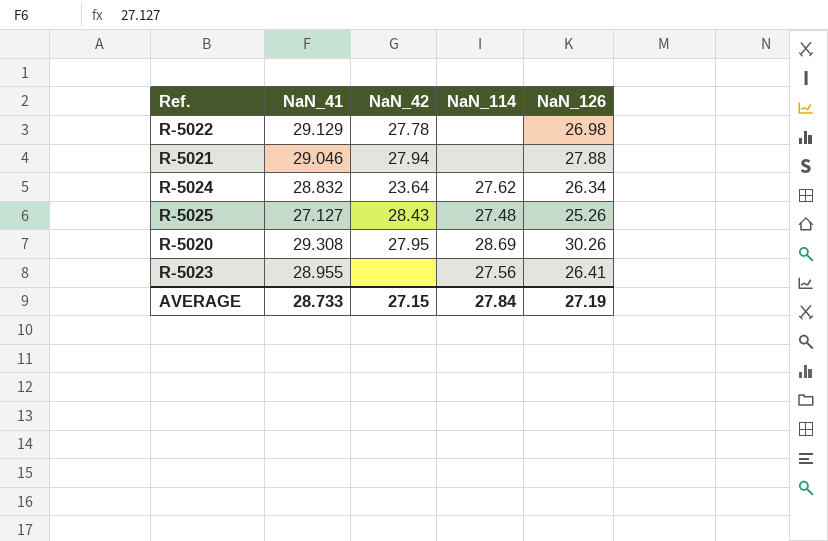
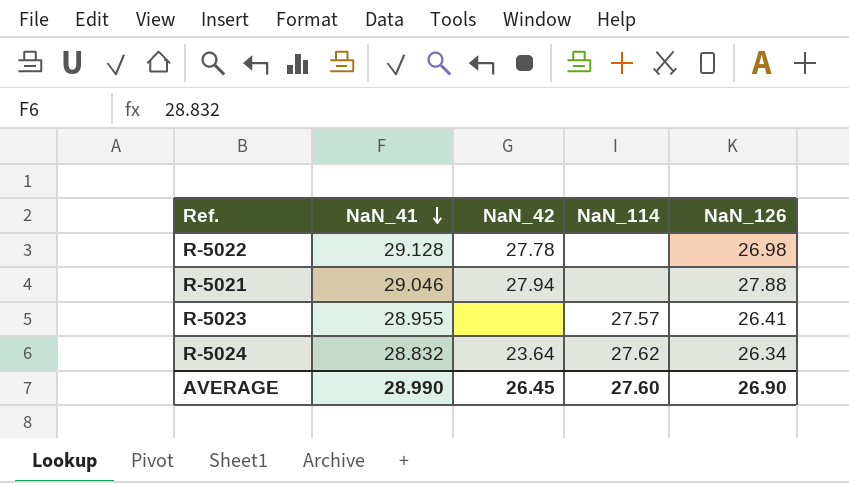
row order: none -> NaN_41 descending
row R-5025: 27.127 | 28.43 | 27.48 | 25.26 -> none
row R-5020: 29.308 | 27.95 | 28.69 | 30.26 -> none
R-5022 | NaN_41: 29.129 -> 29.128
R-5023 | NaN_114: 27.56 -> 27.57
AVERAGE | NaN_41: 28.733 -> 28.990
AVERAGE | NaN_42: 27.15 -> 26.45
AVERAGE | NaN_114: 27.84 -> 27.60
AVERAGE | NaN_126: 27.19 -> 26.90

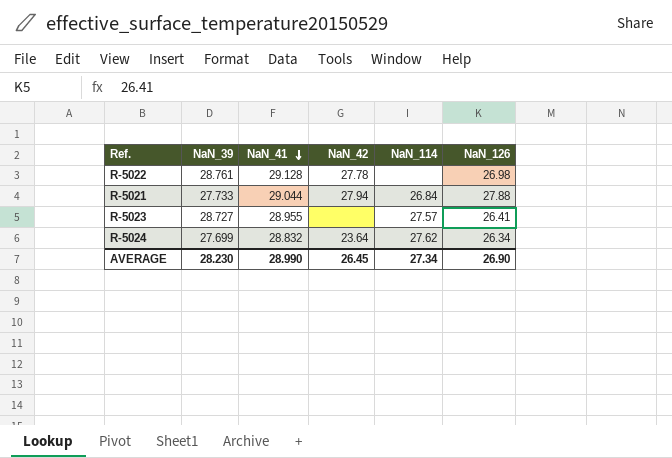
column NaN_39 | position: none -> 2
R-5021 | NaN_41: 29.046 -> 29.044
R-5021 | NaN_114: none -> 26.84
AVERAGE | NaN_114: 27.60 -> 27.34

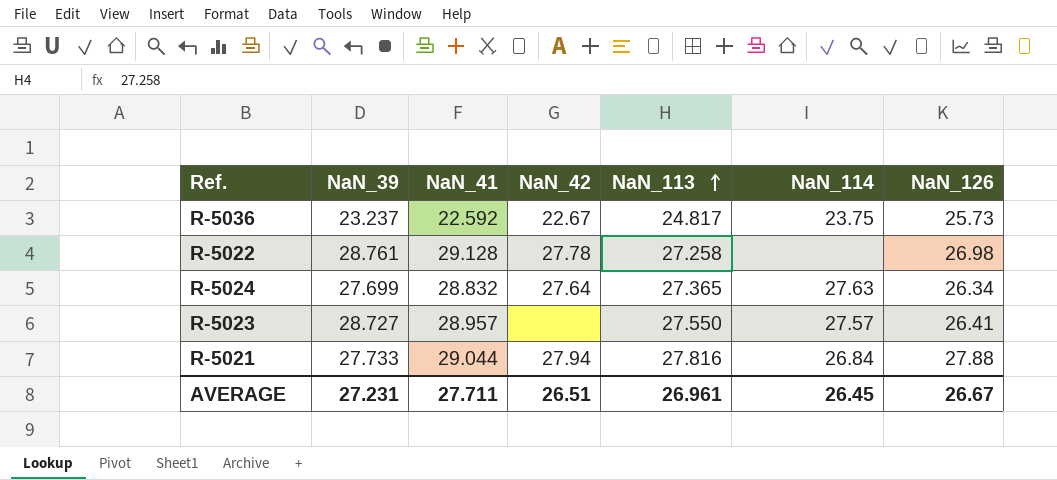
row order: NaN_41 descending -> NaN_113 ascending
column NaN_113 | position: none -> 5
row R-5036: none -> 23.237 | 22.592 | 22.67 | 24.817 | 23.75 | 25.73
R-5024 | NaN_42: 23.64 -> 27.64
R-5024 | NaN_114: 27.62 -> 27.63
R-5023 | NaN_41: 28.955 -> 28.957
AVERAGE | NaN_39: 28.230 -> 27.231
AVERAGE | NaN_41: 28.990 -> 27.711
AVERAGE | NaN_42: 26.45 -> 26.51
AVERAGE | NaN_114: 27.34 -> 26.45
AVERAGE | NaN_126: 26.90 -> 26.67

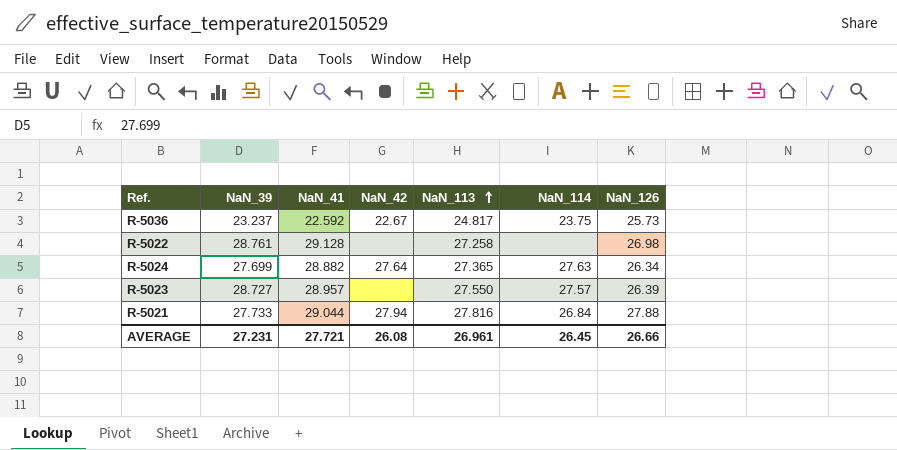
R-5022 | NaN_42: 27.78 -> none
R-5024 | NaN_41: 28.832 -> 28.882
R-5023 | NaN_126: 26.41 -> 26.39
AVERAGE | NaN_41: 27.711 -> 27.721
AVERAGE | NaN_42: 26.51 -> 26.08
AVERAGE | NaN_126: 26.67 -> 26.66

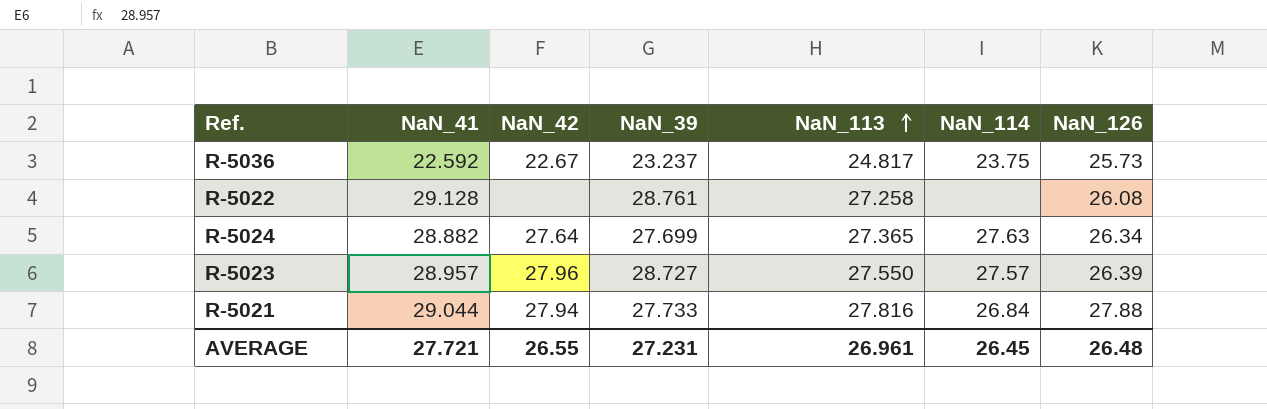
column NaN_39 | position: 2 -> 4
R-5022 | NaN_126: 26.98 -> 26.08
R-5023 | NaN_42: none -> 27.96
AVERAGE | NaN_42: 26.08 -> 26.55
AVERAGE | NaN_126: 26.66 -> 26.48

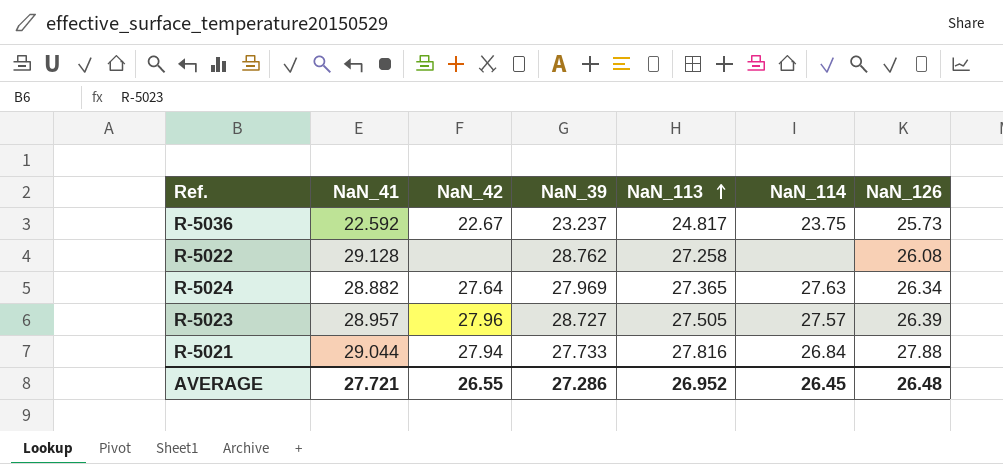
R-5022 | NaN_39: 28.761 -> 28.762
R-5024 | NaN_39: 27.699 -> 27.969
R-5023 | NaN_113: 27.550 -> 27.505
AVERAGE | NaN_39: 27.231 -> 27.286
AVERAGE | NaN_113: 26.961 -> 26.952

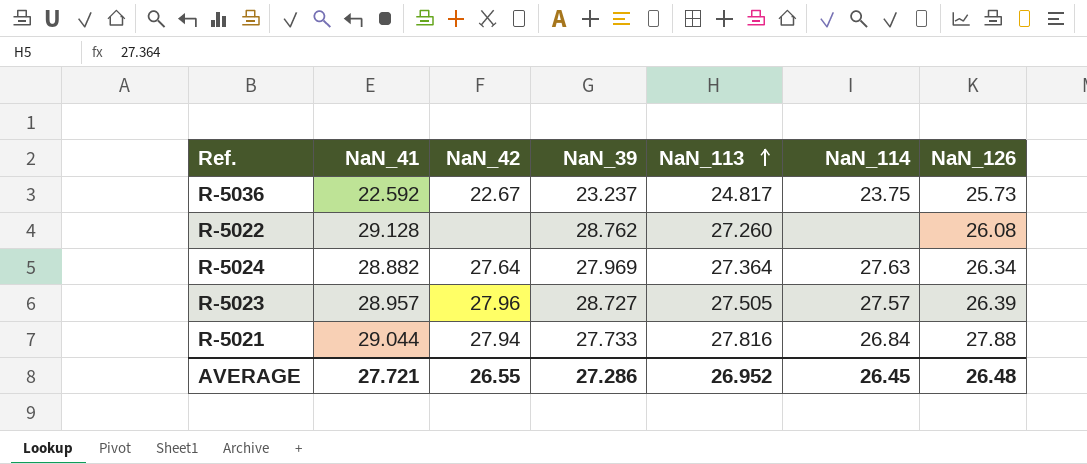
R-5022 | NaN_113: 27.258 -> 27.260
R-5024 | NaN_113: 27.365 -> 27.364

